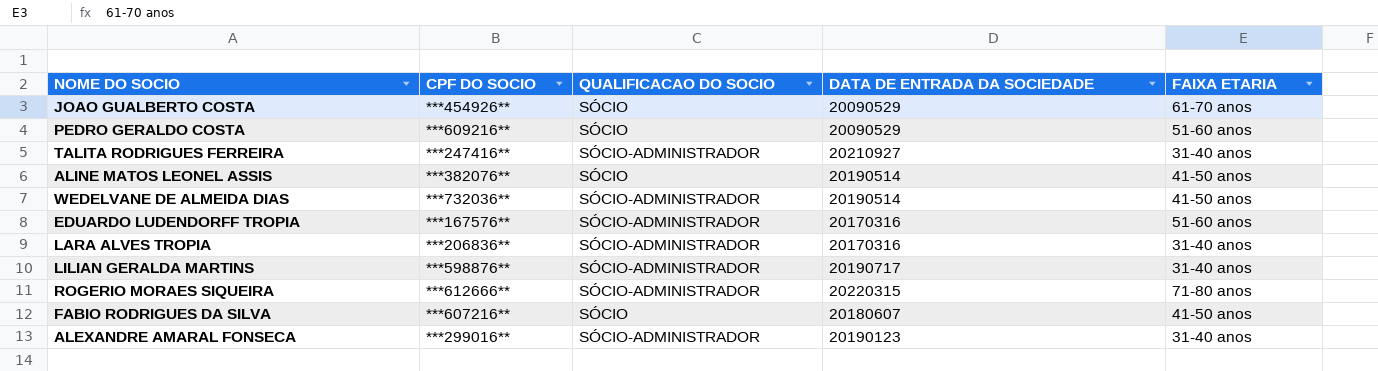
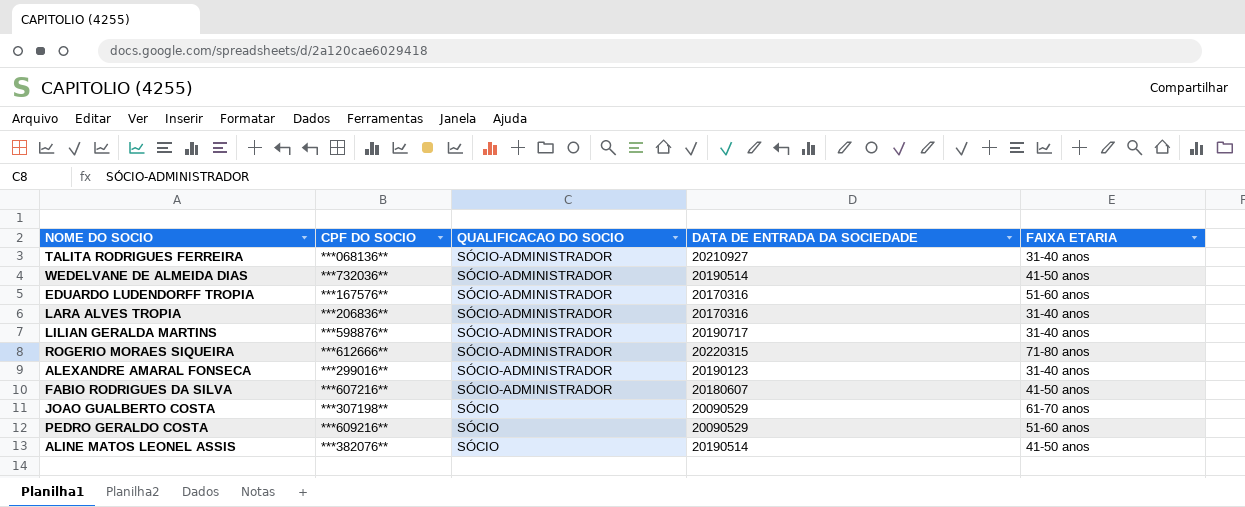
row order: none -> QUALIFICACAO DO SOCIO descending
TALITA RODRIGUES FERREIRA | CPF DO SOCIO: ***247416** -> ***068136**
FABIO RODRIGUES DA SILVA | QUALIFICACAO DO SOCIO: SÓCIO -> SÓCIO-ADMINISTRADOR
JOAO GUALBERTO COSTA | CPF DO SOCIO: ***454926** -> ***307198**

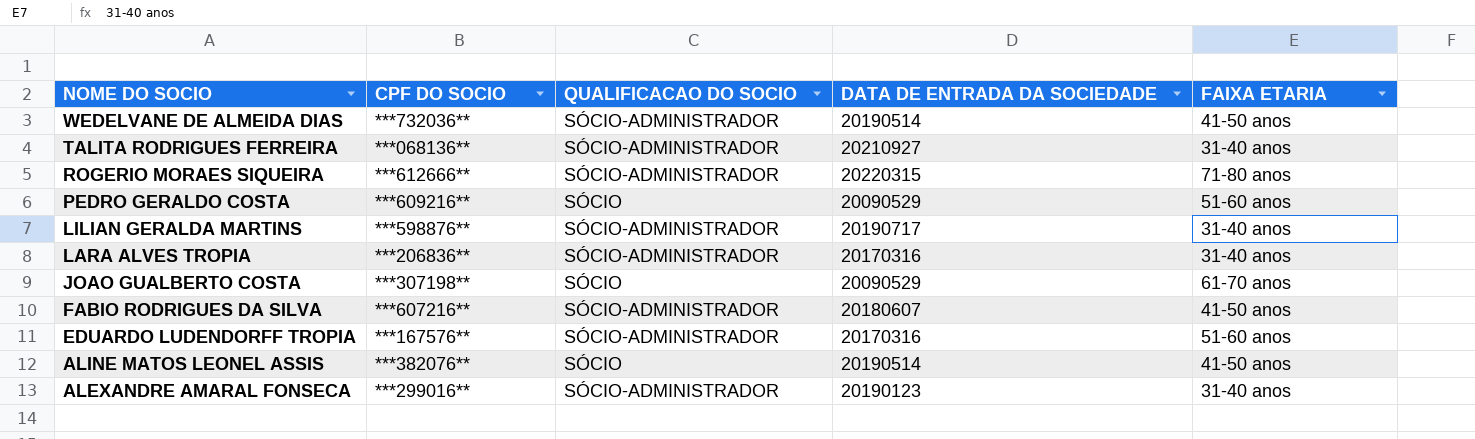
row order: QUALIFICACAO DO SOCIO descending -> NOME DO SOCIO descending

